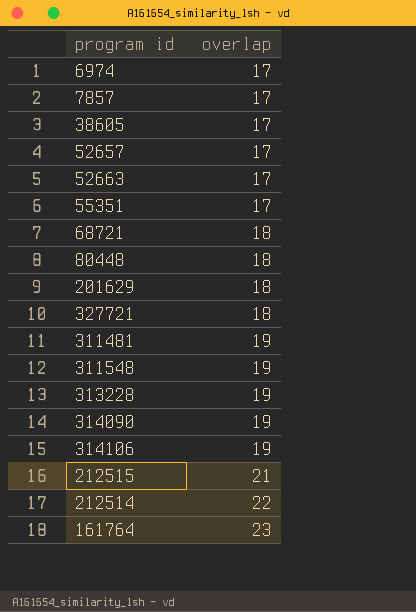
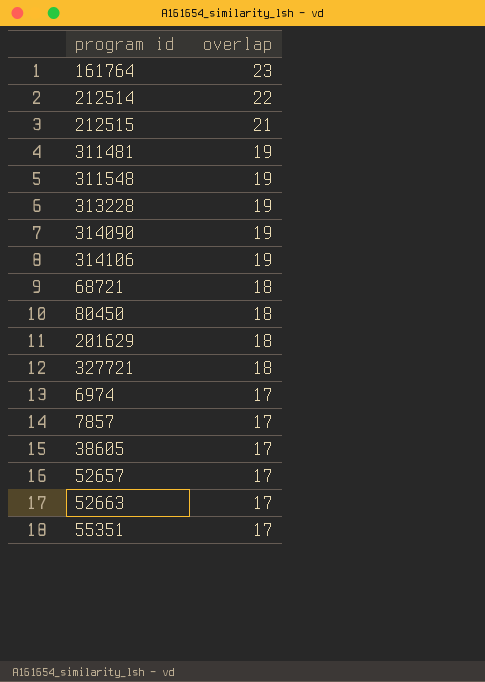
row order: overlap ascending -> overlap descending
row 80448: 18 -> none
row 80450: none -> 18

